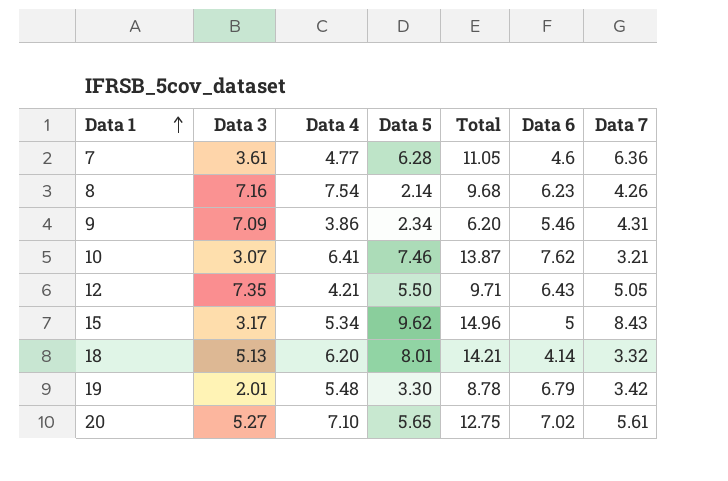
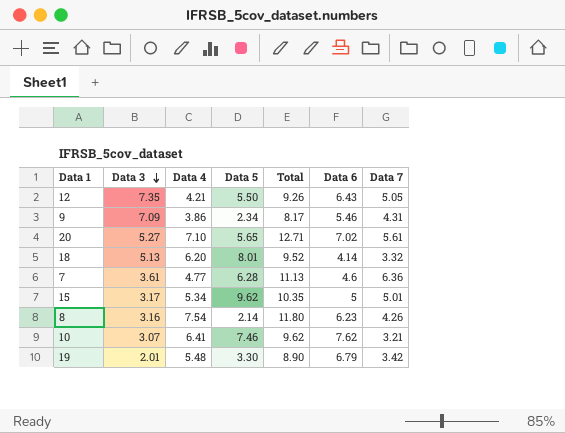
row order: Data 1 ascending -> Data 3 descending
column Total | formula: [Data 4] + [Data 5] -> [Data 4] + [Data 7]
15 | Data 7: 8.43 -> 5.01
8 | Data 3: 7.16 -> 3.16

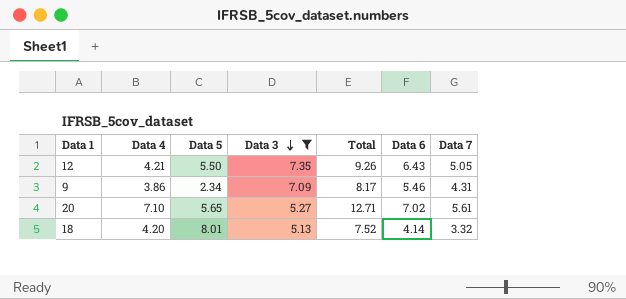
filter: none -> Data 3 >= 5.13
column Data 3 | position: 2 -> 4
18 | Data 4: 6.20 -> 4.20
18 | Total: 9.52 -> 7.52

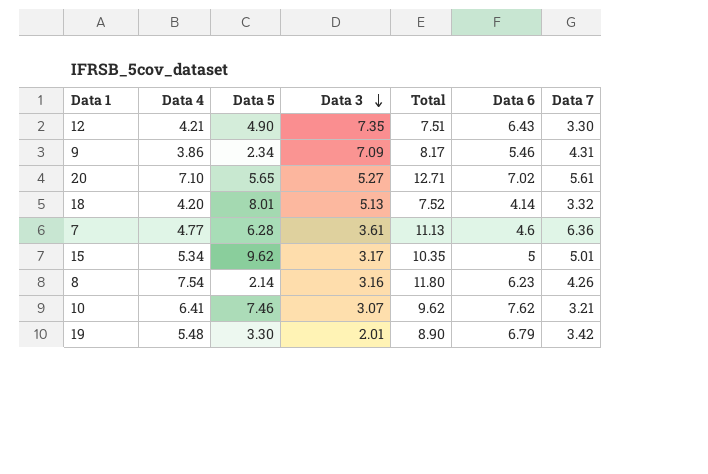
filter: Data 3 >= 5.13 -> none
12 | Data 5: 5.50 -> 4.90
12 | Total: 9.26 -> 7.51
12 | Data 7: 5.05 -> 3.30

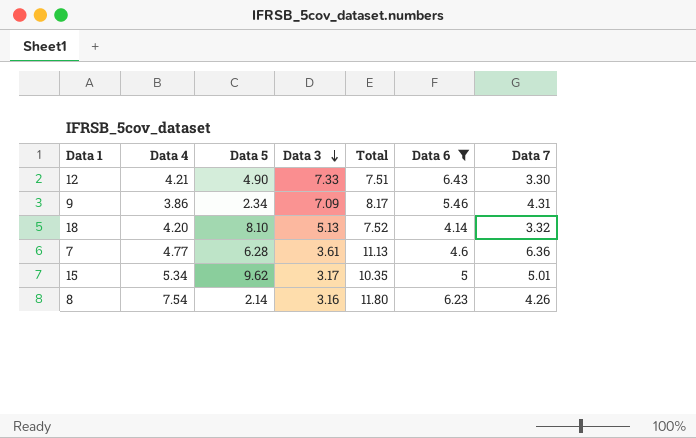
filter: none -> Data 6 <= 6.43
12 | Data 3: 7.35 -> 7.33
18 | Data 5: 8.01 -> 8.10

